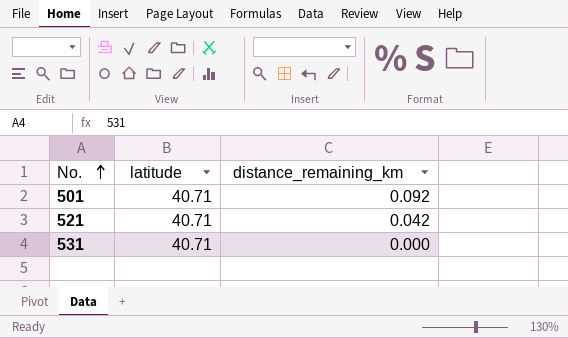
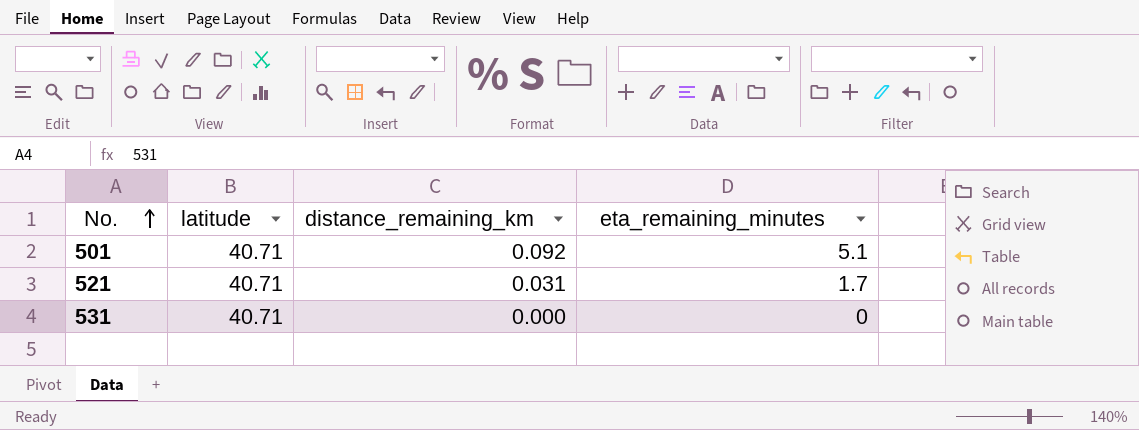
column eta_remaining_minutes | position: none -> 4
521 | distance_remaining_km: 0.042 -> 0.031

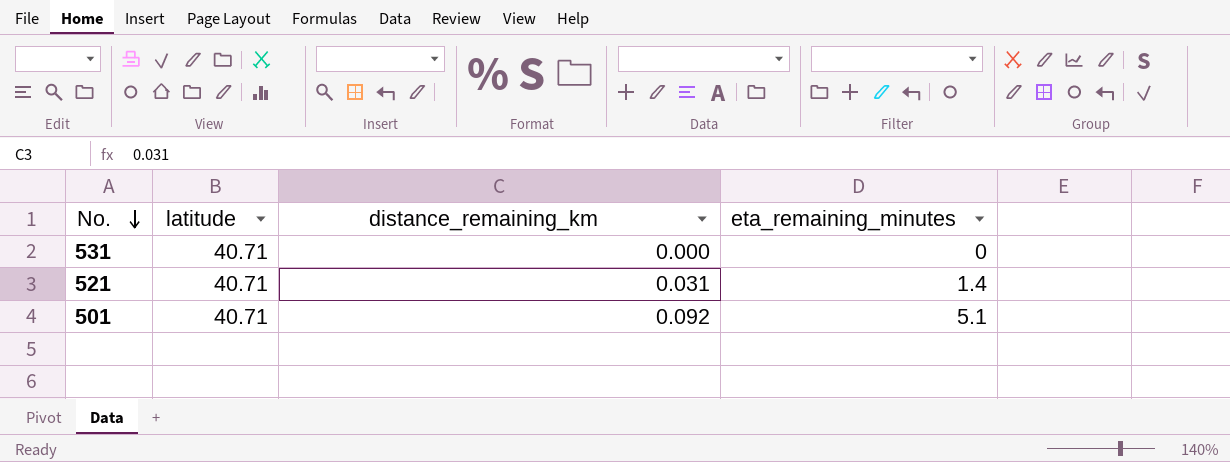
row order: No. ascending -> No. descending
521 | eta_remaining_minutes: 1.7 -> 1.4

